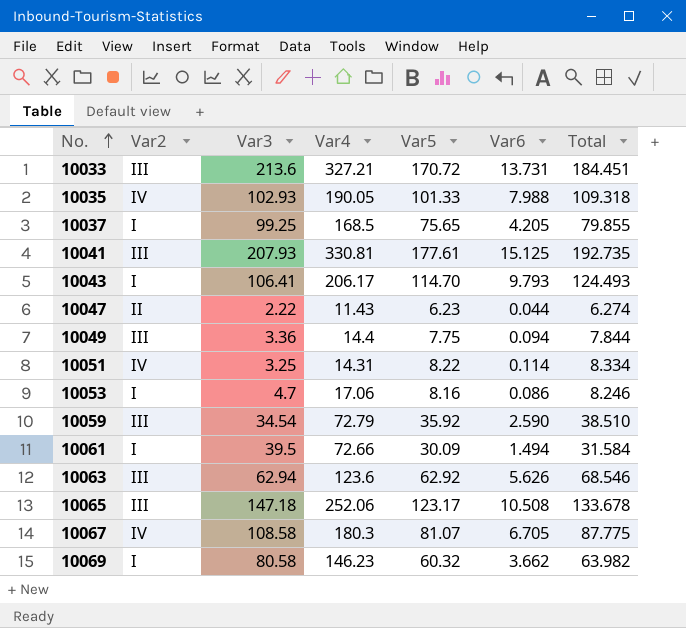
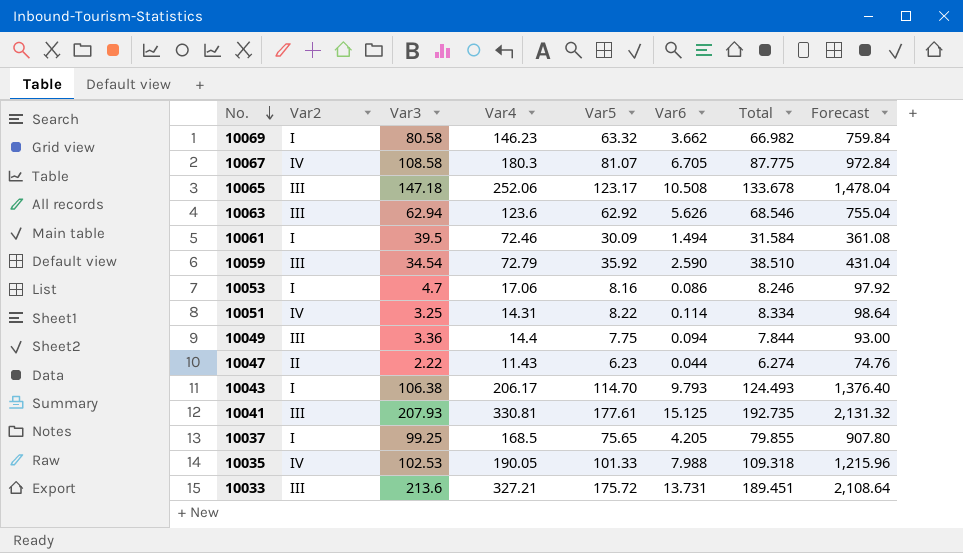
row order: No. ascending -> No. descending
column Forecast | formula: none -> [Var5] * 12
10069 | Var5: 60.32 -> 63.32
10069 | Total: 63.982 -> 66.982
10061 | Var4: 72.66 -> 72.46
10043 | Var3: 106.41 -> 106.38
10035 | Var3: 102.93 -> 102.53
10033 | Var5: 170.72 -> 175.72
10033 | Total: 184.451 -> 189.451

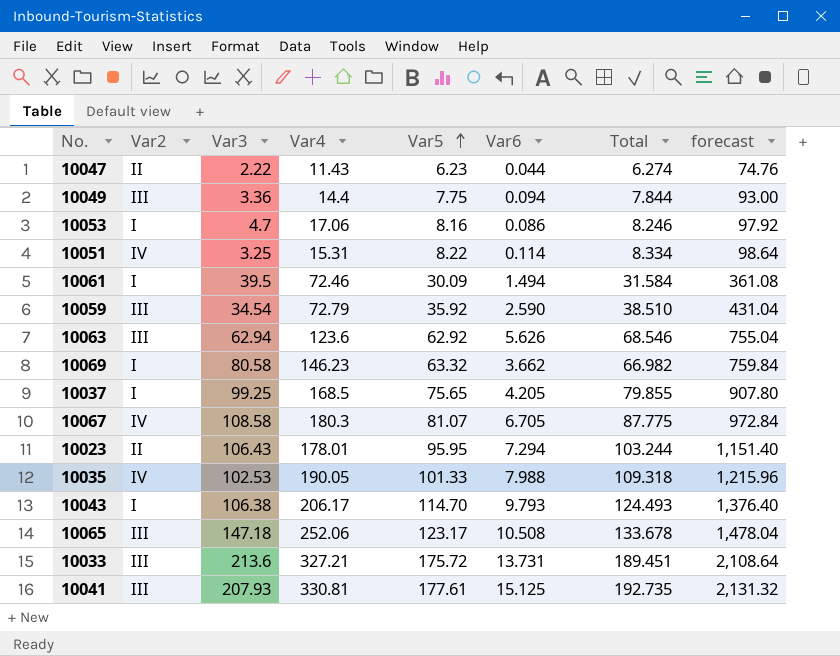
row order: No. descending -> Var5 ascending
column name: Forecast -> forecast
10051 | Var4: 14.31 -> 15.31
row 10023: none -> II | 106.43 | 178.01 | 95.95 | 7.294 | 103.244 | 1,151.40

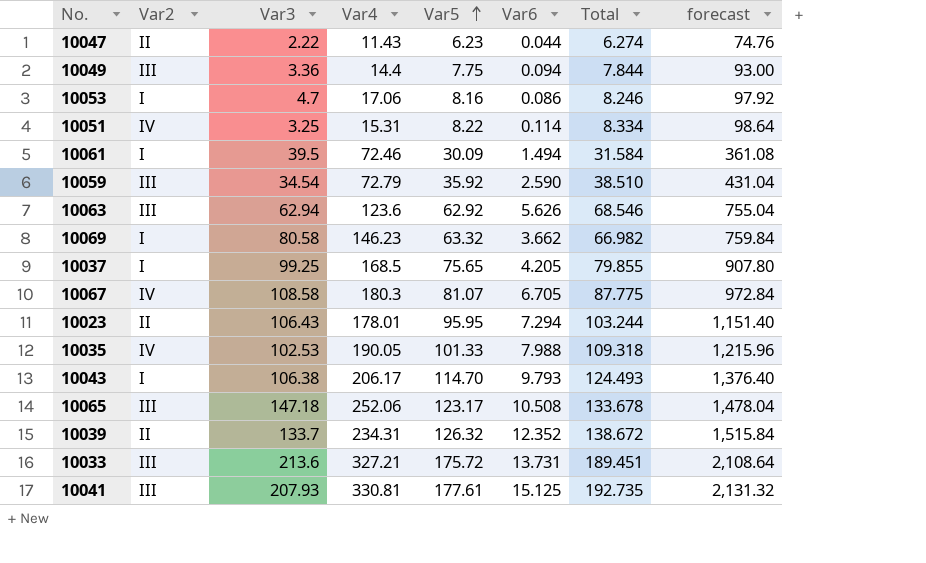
row 10039: none -> II | 133.7 | 234.31 | 126.32 | 12.352 | 138.672 | 1,515.84

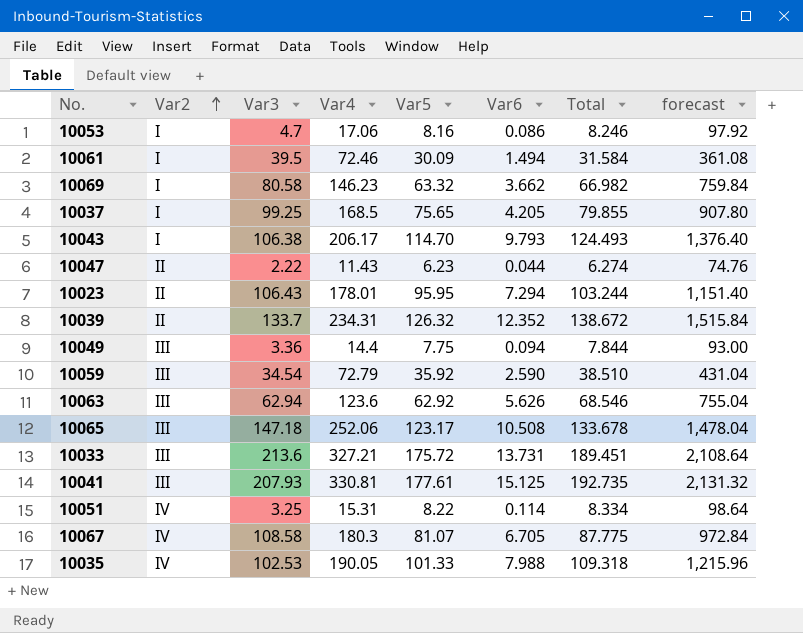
row order: Var5 ascending -> Var2 ascending

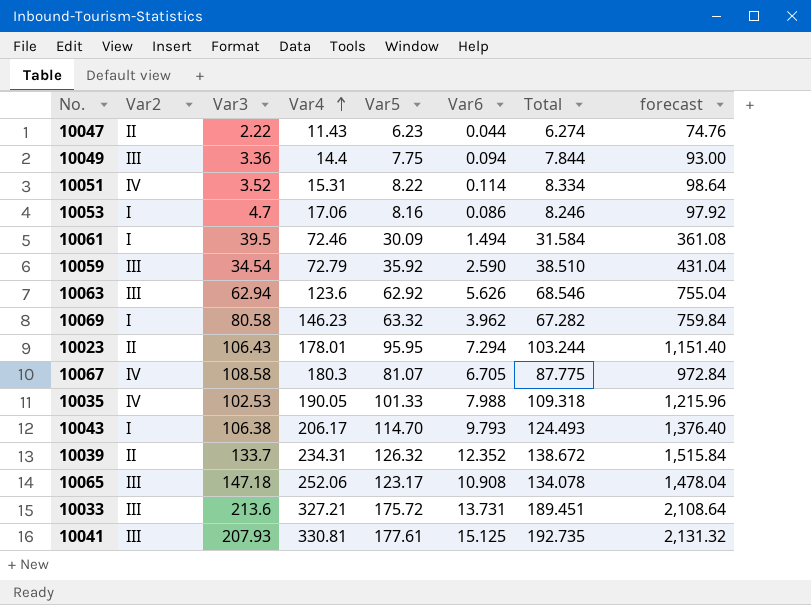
row order: Var2 ascending -> Var4 ascending
row 10037: I | 99.25 | 168.5 | 75.65 | 4.205 | 79.855 | 907.80 -> none
10051 | Var3: 3.25 -> 3.52
10069 | Var6: 3.662 -> 3.962
10069 | Total: 66.982 -> 67.282
10065 | Var6: 10.508 -> 10.908
10065 | Total: 133.678 -> 134.078

